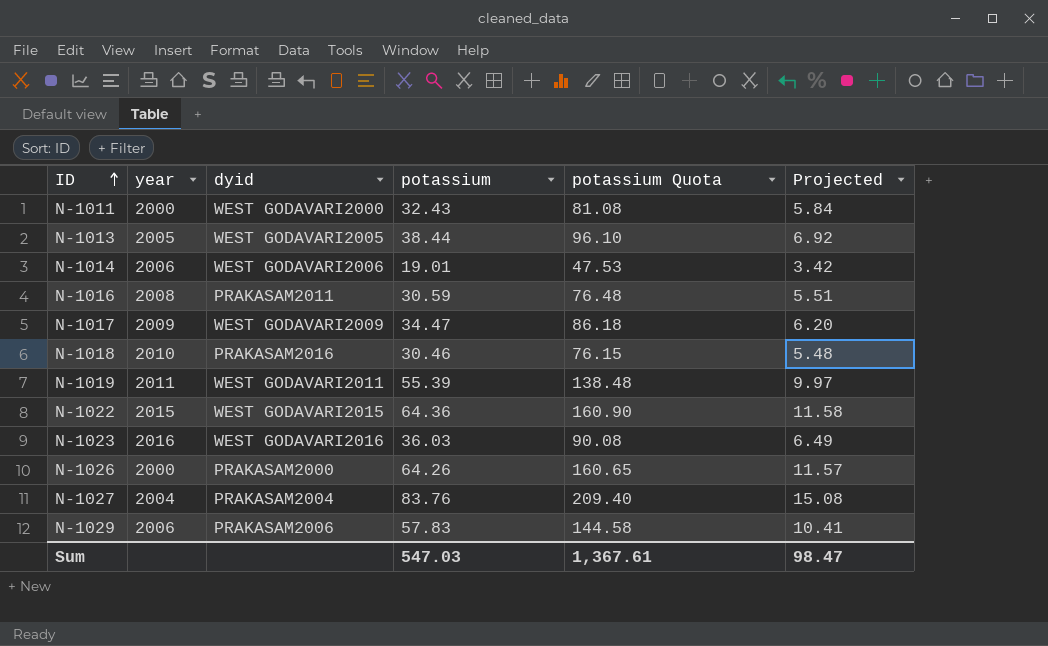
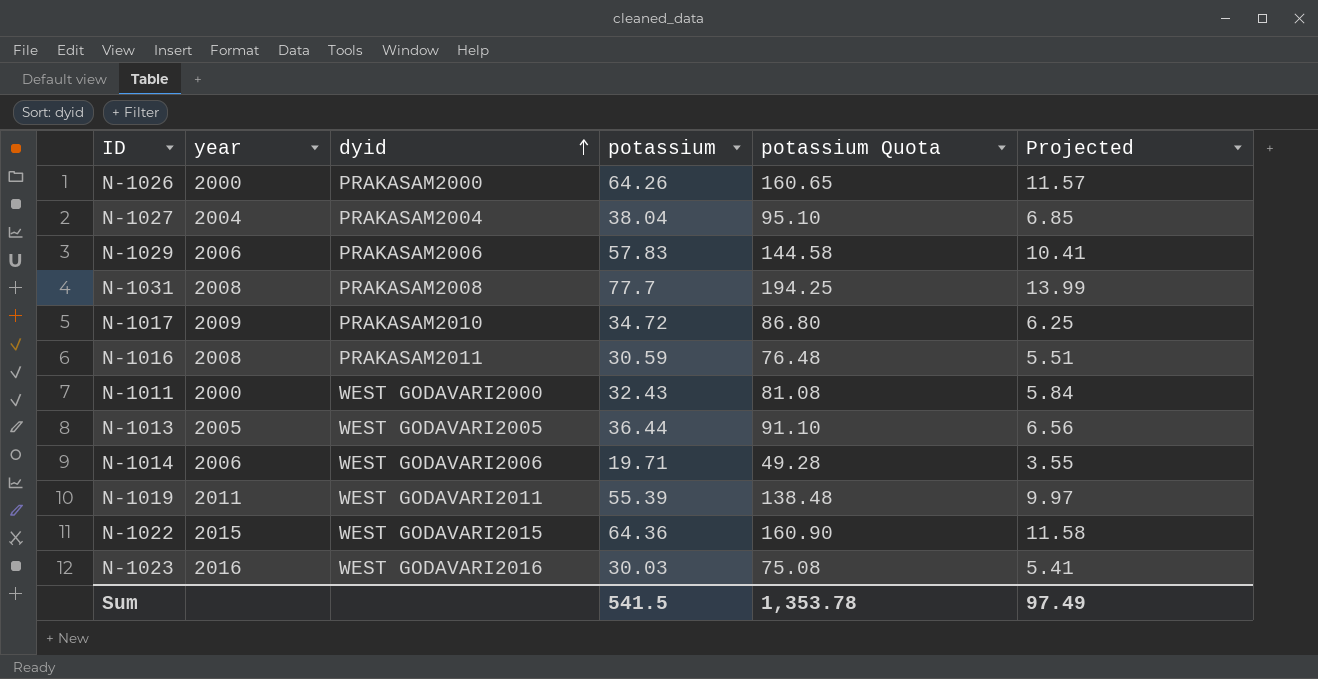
row order: ID ascending -> dyid ascending
row N-1018: 2010 | PRAKASAM2016 | 30.46 | 76.15 | 5.48 -> none
N-1027 | potassium: 83.76 -> 38.04
N-1027 | potassium Quota: 209.40 -> 95.10
N-1027 | Projected: 15.08 -> 6.85
row N-1031: none -> 2008 | PRAKASAM2008 | 77.7 | 194.25 | 13.99
N-1017 | dyid: WEST GODAVARI2009 -> PRAKASAM2010
N-1017 | potassium: 34.47 -> 34.72
N-1017 | potassium Quota: 86.18 -> 86.80
N-1017 | Projected: 6.20 -> 6.25
N-1013 | potassium: 38.44 -> 36.44
N-1013 | potassium Quota: 96.10 -> 91.10
N-1013 | Projected: 6.92 -> 6.56
N-1014 | potassium: 19.01 -> 19.71
N-1014 | potassium Quota: 47.53 -> 49.28
N-1014 | Projected: 3.42 -> 3.55
N-1023 | potassium: 36.03 -> 30.03
N-1023 | potassium Quota: 90.08 -> 75.08
N-1023 | Projected: 6.49 -> 5.41
Sum | potassium: 547.03 -> 541.5
Sum | potassium Quota: 1,367.61 -> 1,353.78
Sum | Projected: 98.47 -> 97.49

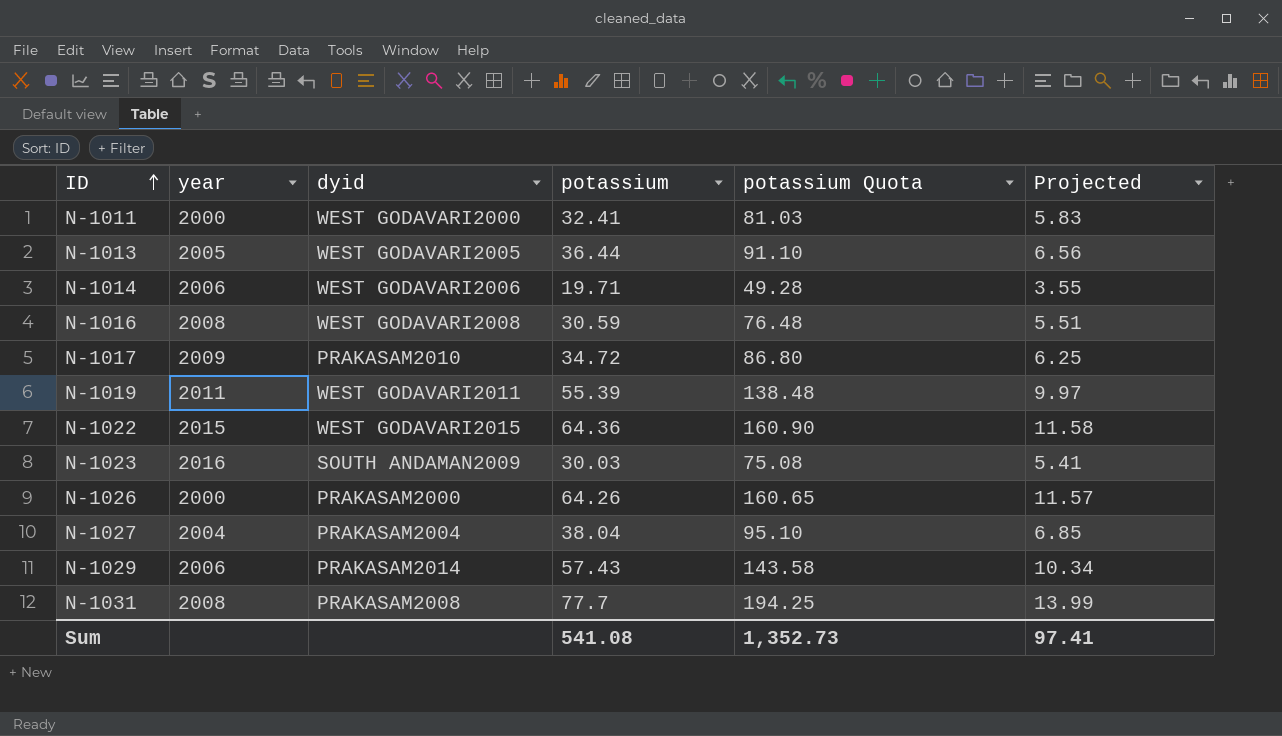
row order: dyid ascending -> ID ascending
N-1011 | potassium: 32.43 -> 32.41
N-1011 | potassium Quota: 81.08 -> 81.03
N-1011 | Projected: 5.84 -> 5.83
N-1016 | dyid: PRAKASAM2011 -> WEST GODAVARI2008
N-1023 | dyid: WEST GODAVARI2016 -> SOUTH ANDAMAN2009
N-1029 | dyid: PRAKASAM2006 -> PRAKASAM2014
N-1029 | potassium: 57.83 -> 57.43
N-1029 | potassium Quota: 144.58 -> 143.58
N-1029 | Projected: 10.41 -> 10.34
Sum | potassium: 541.5 -> 541.08
Sum | potassium Quota: 1,353.78 -> 1,352.73
Sum | Projected: 97.49 -> 97.41

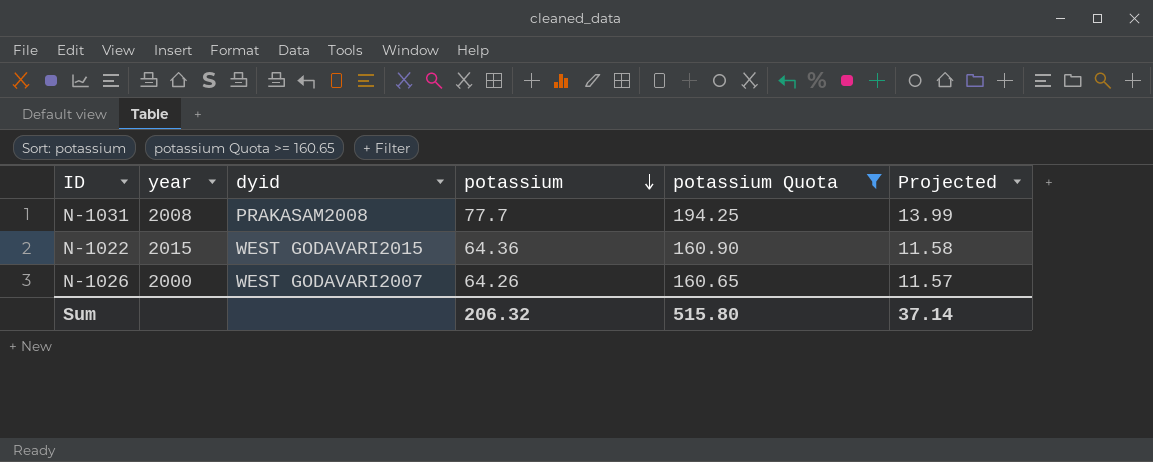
filter: none -> potassium Quota >= 160.65
row order: ID ascending -> potassium descending
N-1026 | dyid: PRAKASAM2000 -> WEST GODAVARI2007
Sum | potassium: 541.08 -> 206.32
Sum | potassium Quota: 1,352.73 -> 515.80
Sum | Projected: 97.41 -> 37.14

